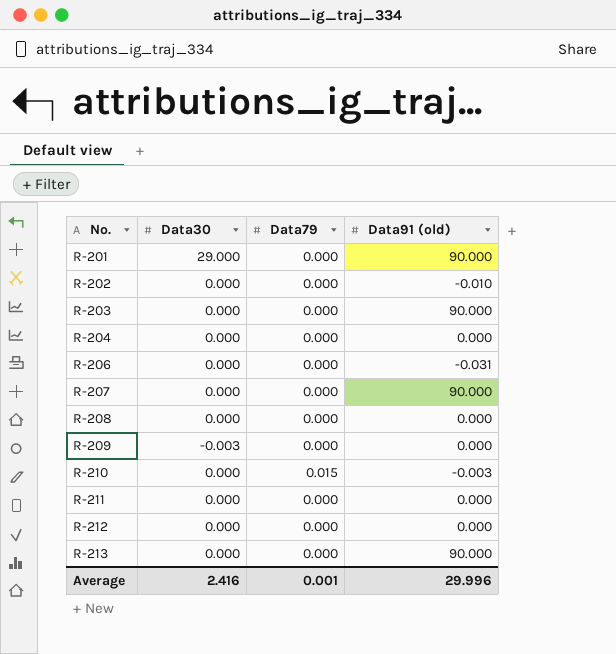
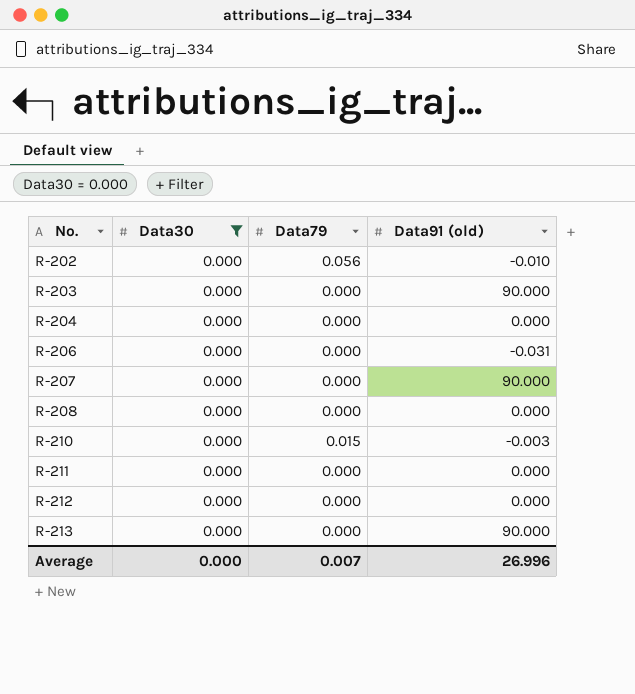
filter: none -> Data30 = 0.000
R-202 | Data79: 0.000 -> 0.056
Average | Data30: 2.416 -> 0.000
Average | Data79: 0.001 -> 0.007
Average | Data91 (old): 29.996 -> 26.996

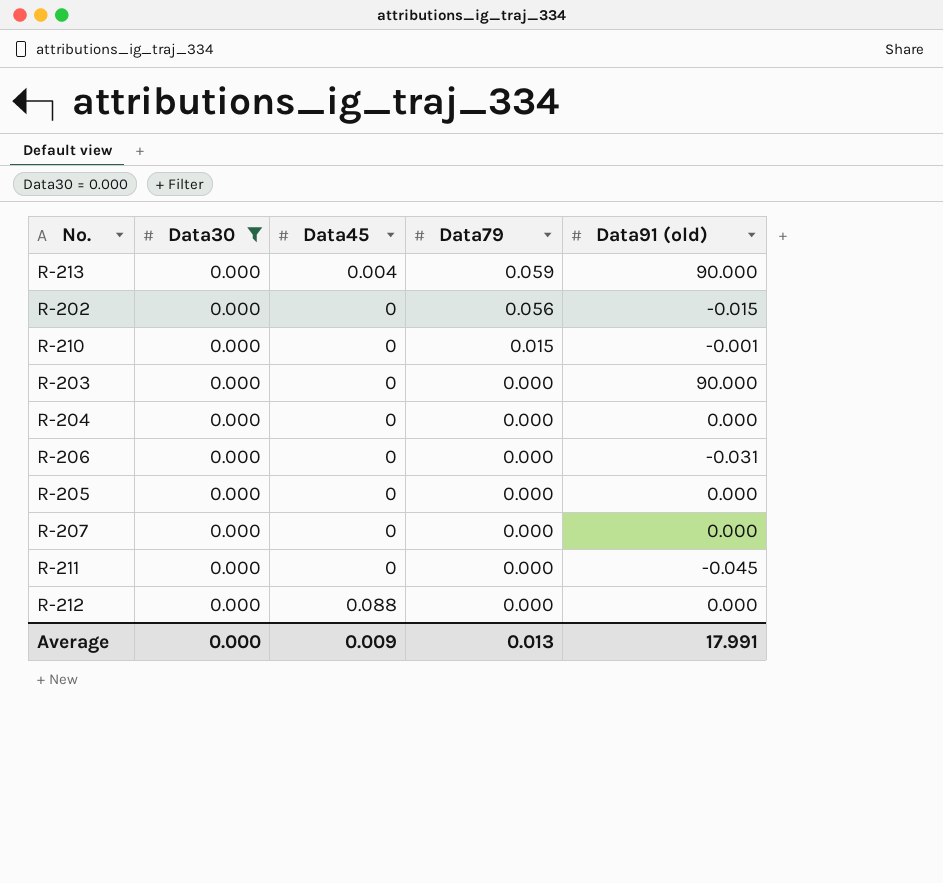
row order: No. ascending -> Data79 descending
column Data45 | position: none -> 3
row R-208: 0.000 | 0.000 | 0.000 -> none
R-213 | Data79: 0.000 -> 0.059
R-202 | Data91 (old): -0.010 -> -0.015
R-210 | Data91 (old): -0.003 -> -0.001
row R-205: none -> 0.000 | 0 | 0.000 | 0.000
R-207 | Data91 (old): 90.000 -> 0.000
R-211 | Data91 (old): 0.000 -> -0.045
Average | Data79: 0.007 -> 0.013
Average | Data91 (old): 26.996 -> 17.991

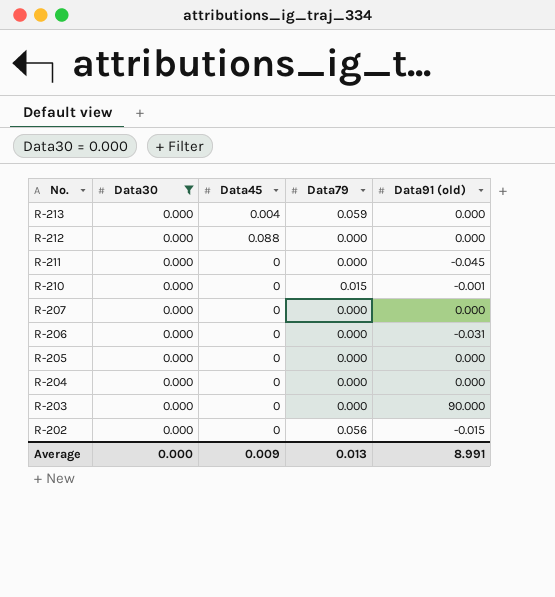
row order: Data79 descending -> No. descending
R-213 | Data91 (old): 90.000 -> 0.000
Average | Data91 (old): 17.991 -> 8.991

